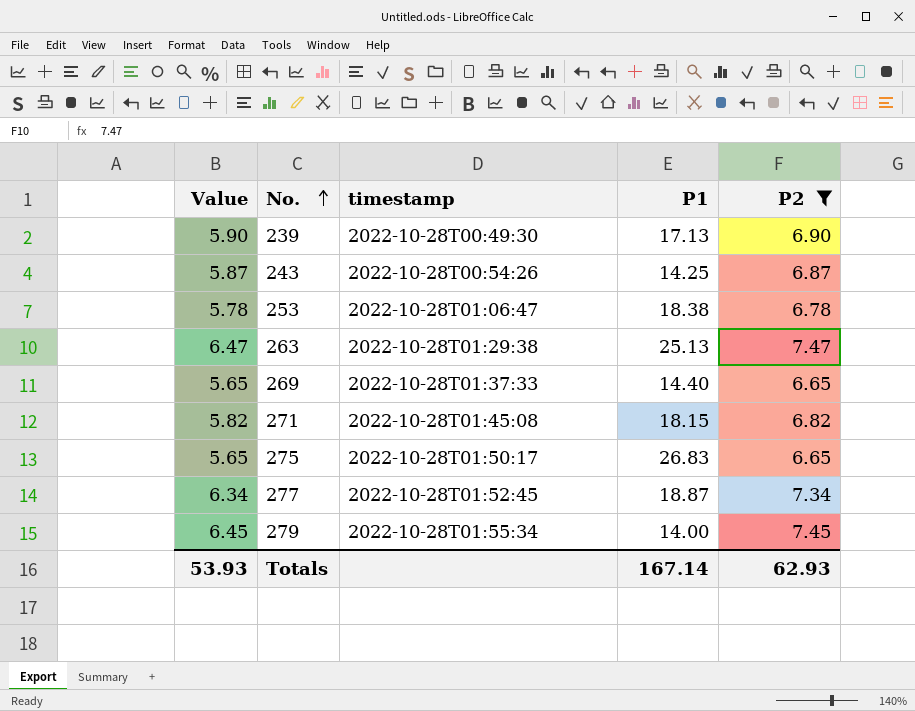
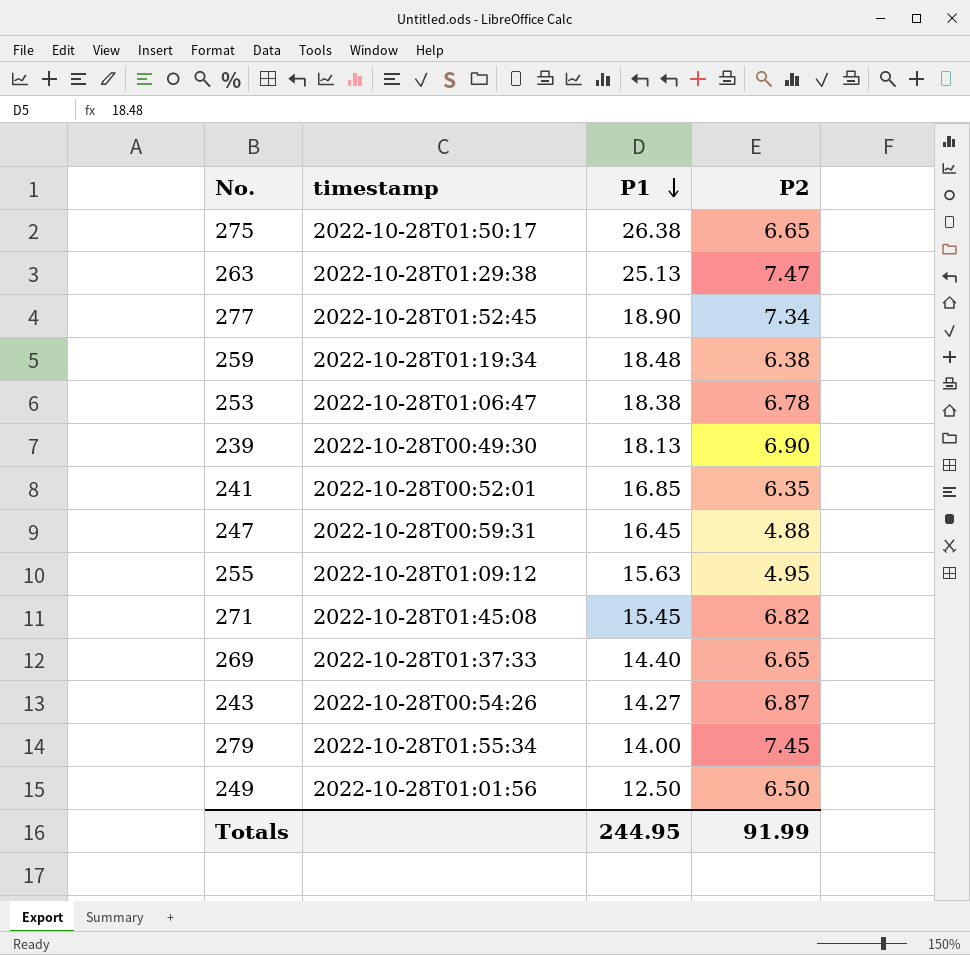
filter: P2 >= 6.65 -> none
row order: No. ascending -> P1 descending
column Value | formula: [P2] - 1 -> none
275 | P1: 26.83 -> 26.38
277 | P1: 18.87 -> 18.90
239 | P1: 17.13 -> 18.13
271 | P1: 18.15 -> 15.45
243 | P1: 14.25 -> 14.27
Totals | P1: 167.14 -> 244.95
Totals | P2: 62.93 -> 91.99

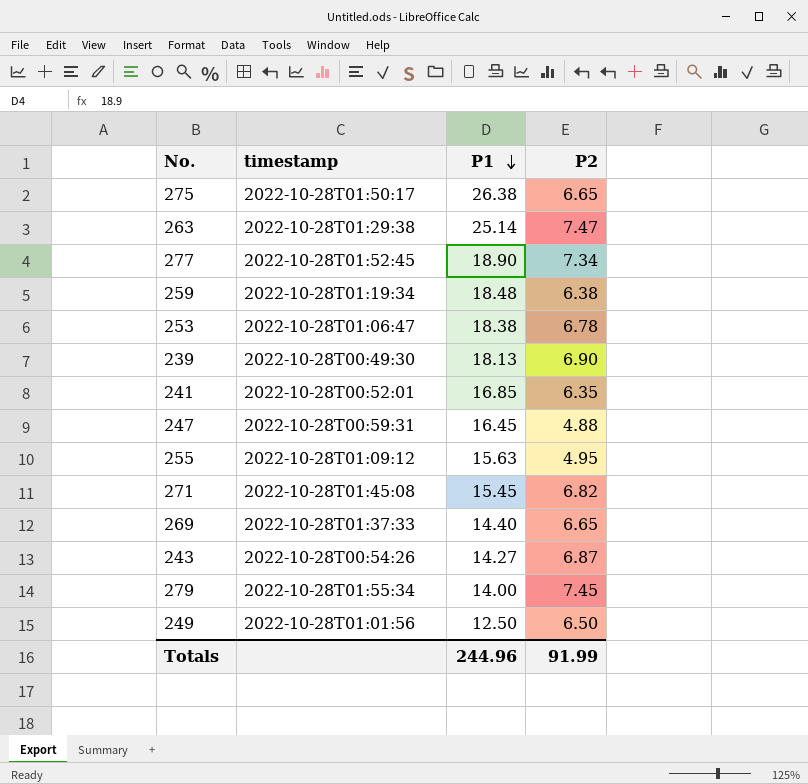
263 | P1: 25.13 -> 25.14
Totals | P1: 244.95 -> 244.96

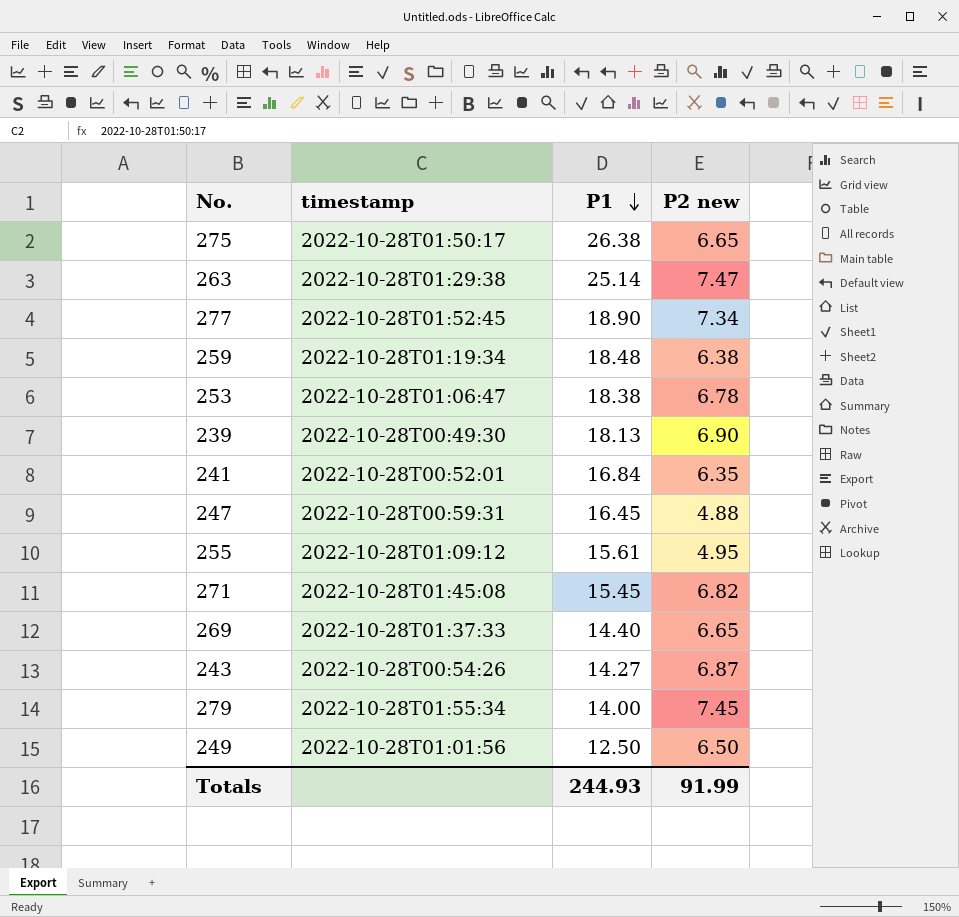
column name: P2 -> P2 new
241 | P1: 16.85 -> 16.84
255 | P1: 15.63 -> 15.61
Totals | P1: 244.96 -> 244.93

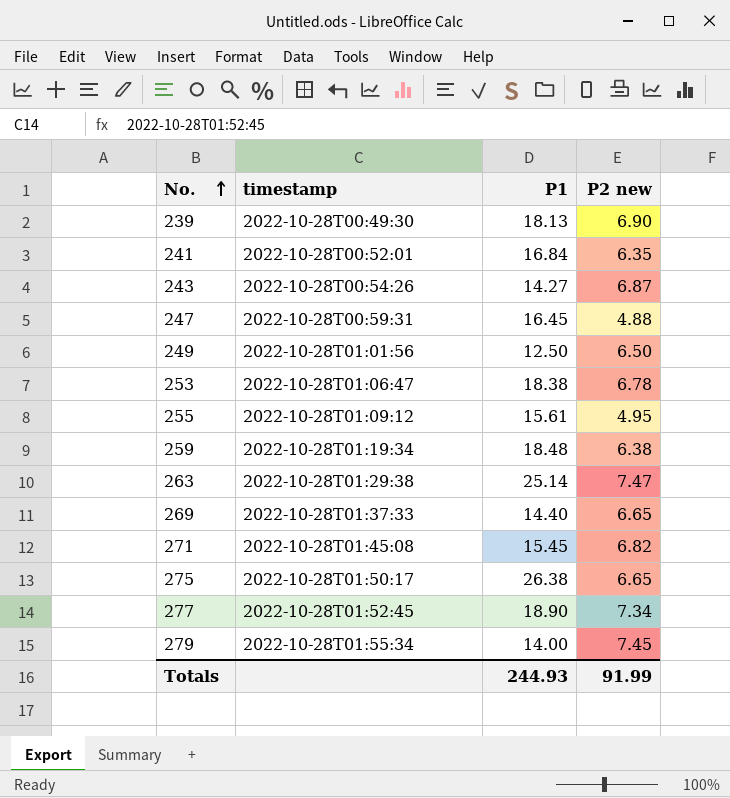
row order: P1 descending -> No. ascending

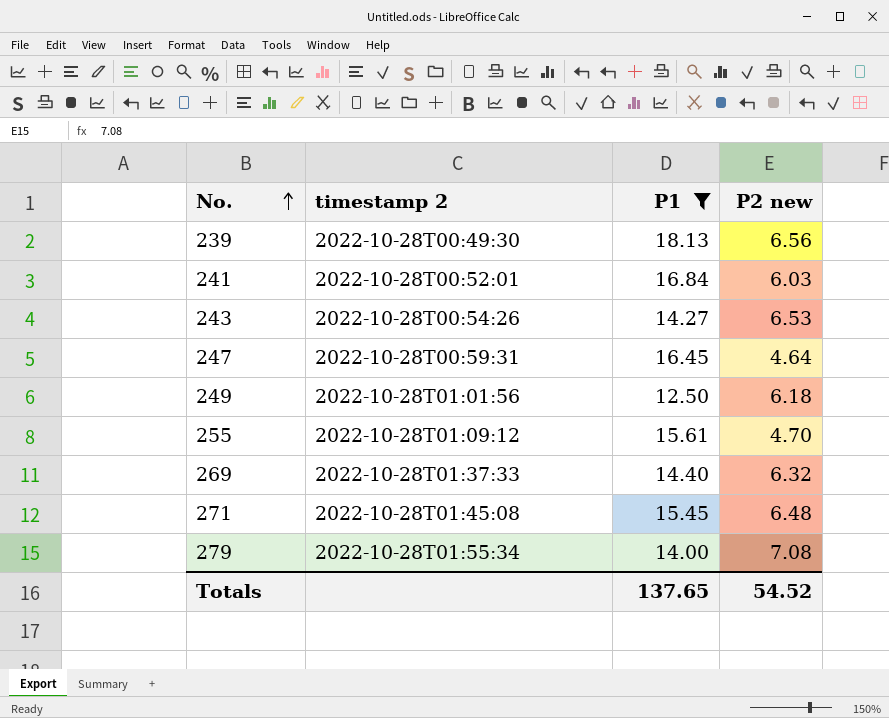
filter: none -> P1 <= 18.13
column name: timestamp -> timestamp 2
239 | P2 new: 6.90 -> 6.56
241 | P2 new: 6.35 -> 6.03
243 | P2 new: 6.87 -> 6.53
247 | P2 new: 4.88 -> 4.64
249 | P2 new: 6.50 -> 6.18
255 | P2 new: 4.95 -> 4.70
269 | P2 new: 6.65 -> 6.32
271 | P2 new: 6.82 -> 6.48
279 | P2 new: 7.45 -> 7.08
Totals | P1: 244.93 -> 137.65
Totals | P2 new: 91.99 -> 54.52

